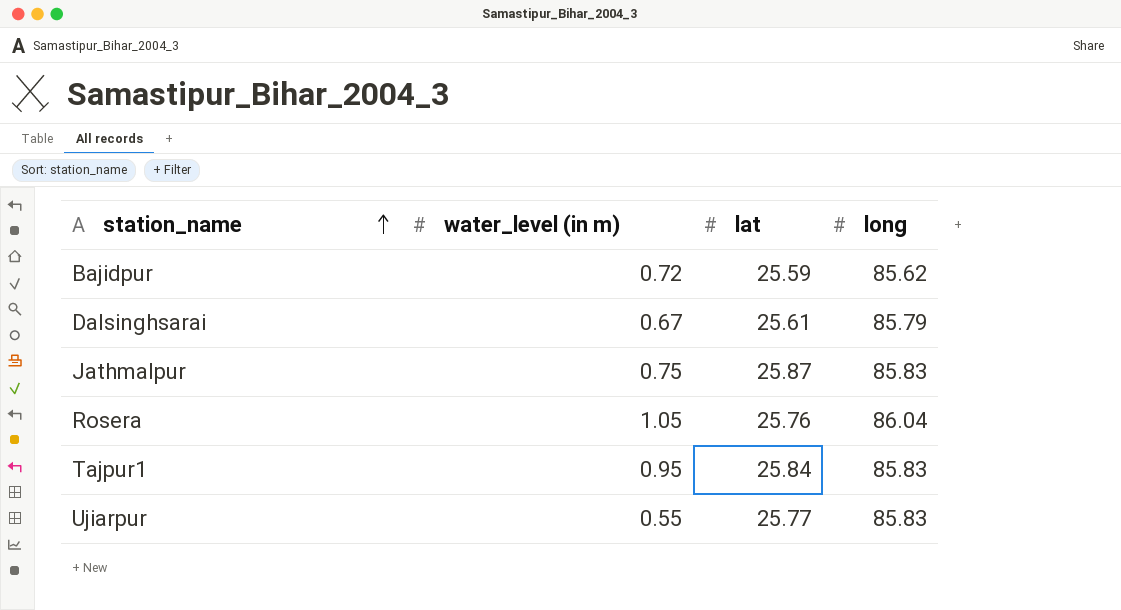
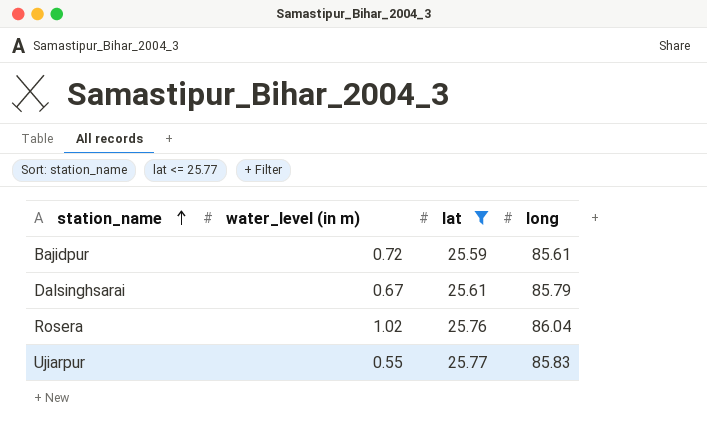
filter: none -> lat <= 25.77
Bajidpur | long: 85.62 -> 85.61
Rosera | water_level (in m): 1.05 -> 1.02

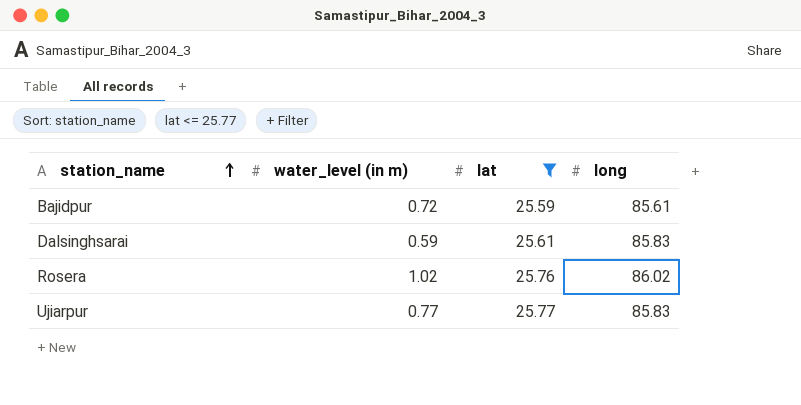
Dalsinghsarai | water_level (in m): 0.67 -> 0.59
Dalsinghsarai | long: 85.79 -> 85.83
Rosera | long: 86.04 -> 86.02
Ujiarpur | water_level (in m): 0.55 -> 0.77

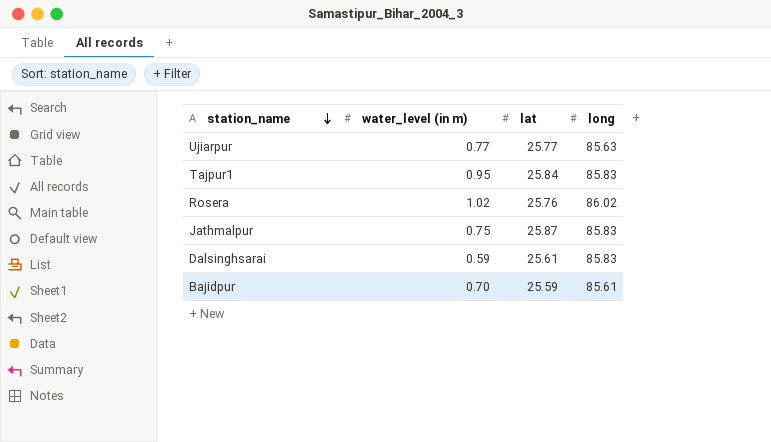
filter: lat <= 25.77 -> none
row order: station_name ascending -> station_name descending
Ujiarpur | long: 85.83 -> 85.63
Bajidpur | water_level (in m): 0.72 -> 0.70

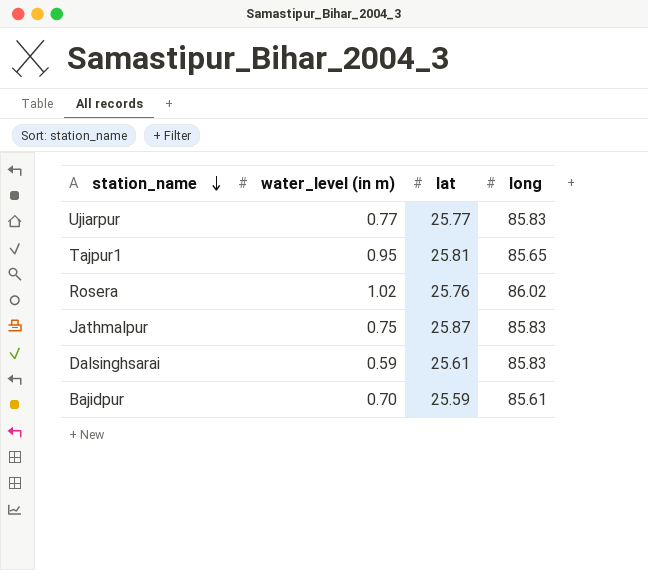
Ujiarpur | long: 85.63 -> 85.83
Tajpur1 | lat: 25.84 -> 25.81
Tajpur1 | long: 85.83 -> 85.65

